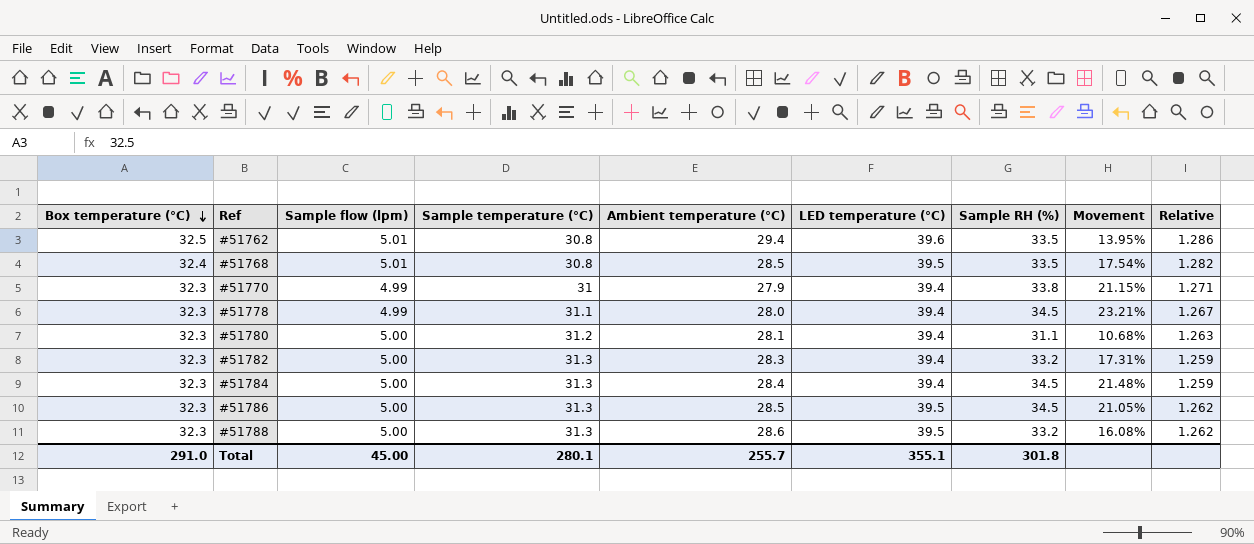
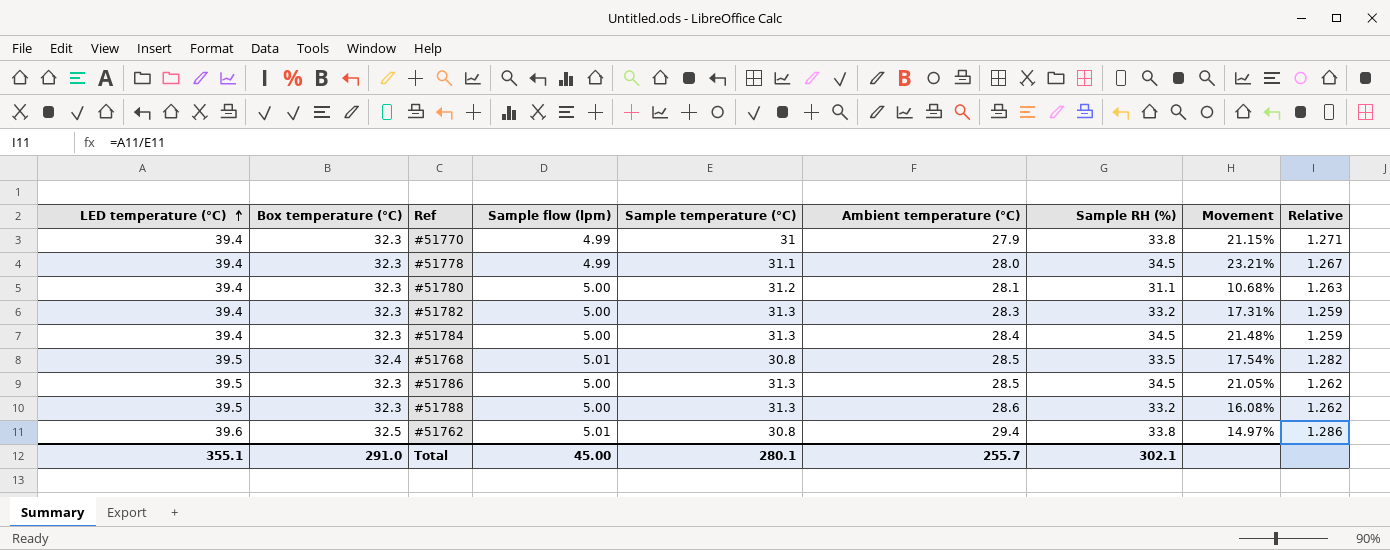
row order: Box temperature (°C) descending -> LED temperature (°C) ascending
column LED temperature (°C) | position: 6 -> 1
#51762 | Sample RH (%): 33.5 -> 33.8
#51762 | Movement: 13.95% -> 14.97%
Total | Sample RH (%): 301.8 -> 302.1

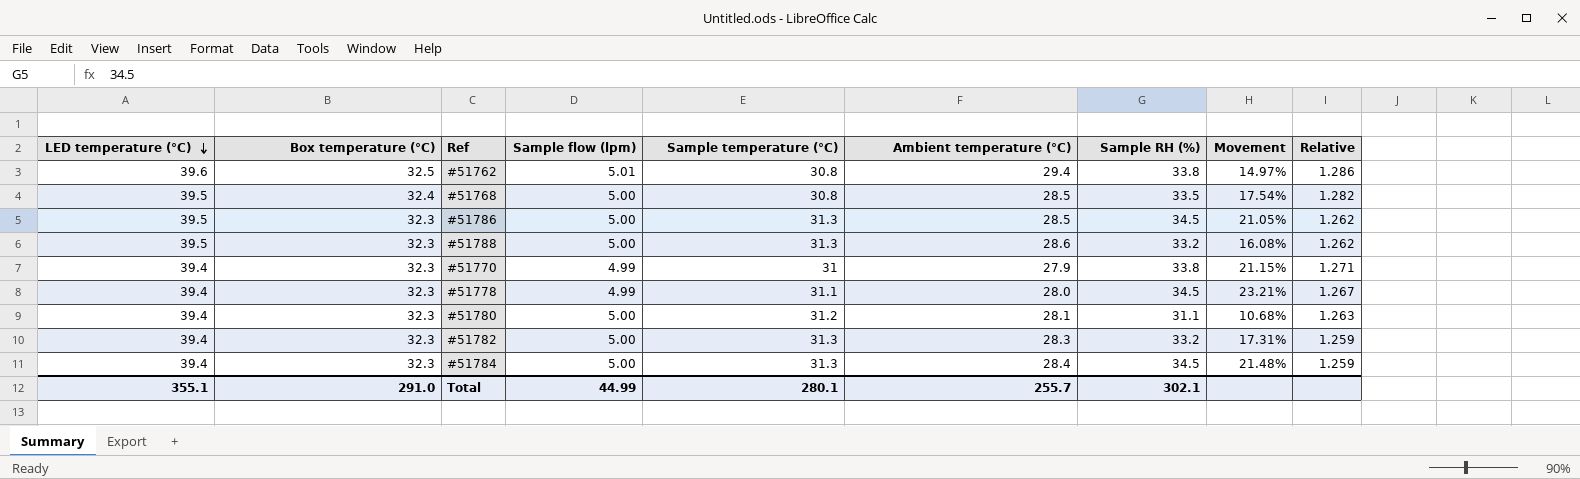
row order: LED temperature (°C) ascending -> LED temperature (°C) descending
#51768 | Sample flow (lpm): 5.01 -> 5.00
Total | Sample flow (lpm): 45.00 -> 44.99

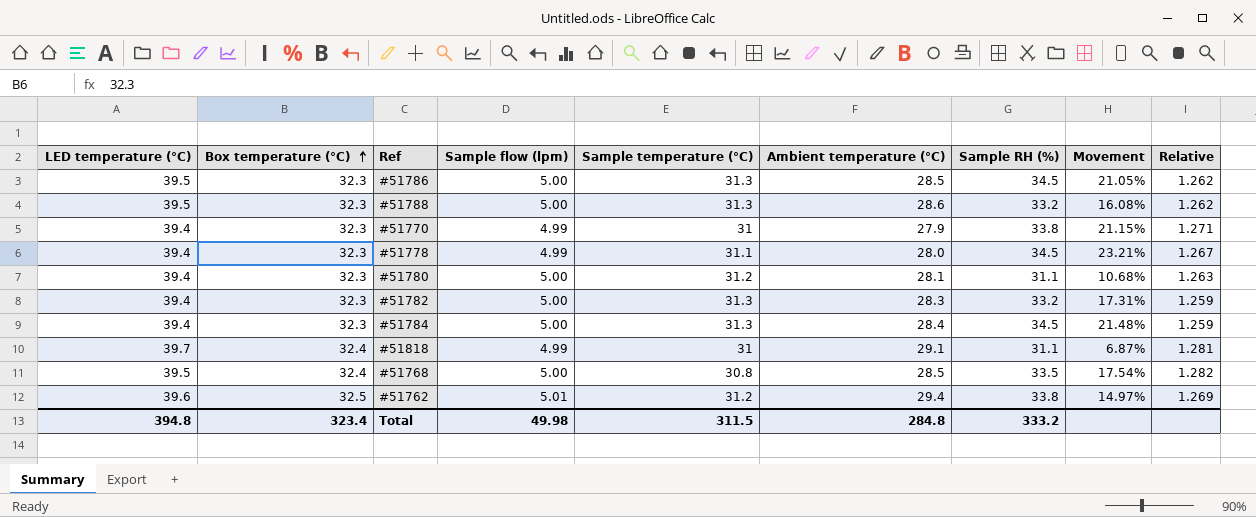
row order: LED temperature (°C) descending -> Box temperature (°C) ascending
row #51818: none -> 39.7 | 32.4 | 4.99 | 31 | 29.1 | 31.1 | 6.87% | 1.281
#51762 | Sample temperature (°C): 30.8 -> 31.2
#51762 | Relative: 1.286 -> 1.269
Total | LED temperature (°C): 355.1 -> 394.8
Total | Box temperature (°C): 291.0 -> 323.4
Total | Sample flow (lpm): 44.99 -> 49.98
Total | Sample temperature (°C): 280.1 -> 311.5
Total | Ambient temperature (°C): 255.7 -> 284.8
Total | Sample RH (%): 302.1 -> 333.2

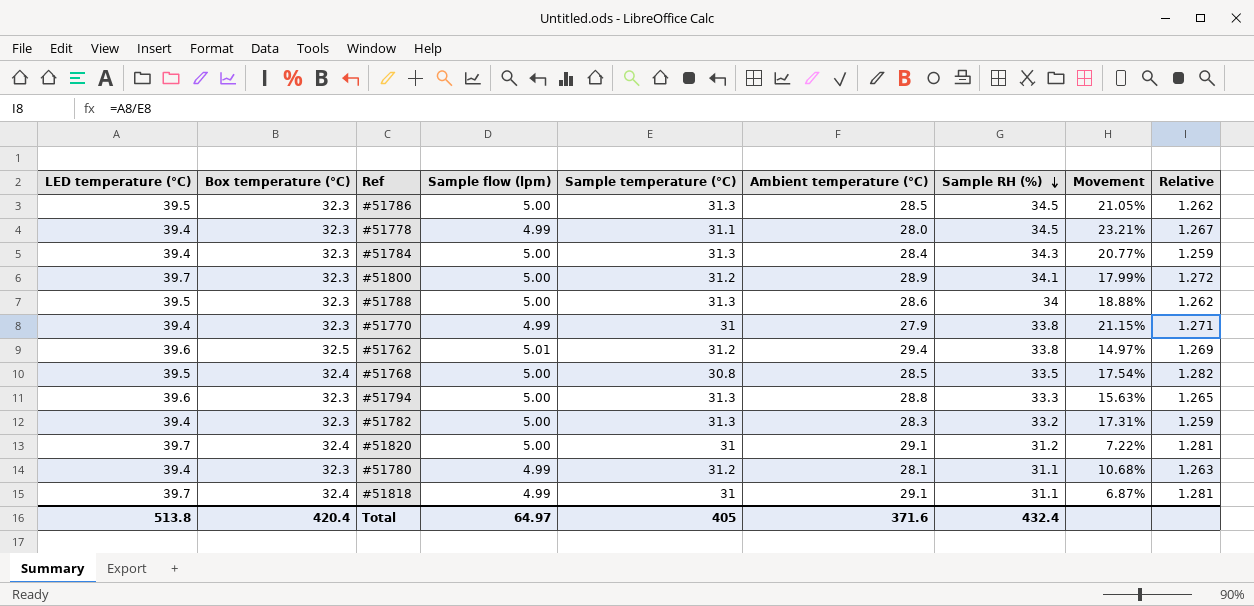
row order: Box temperature (°C) ascending -> Sample RH (%) descending
#51784 | Sample RH (%): 34.5 -> 34.3
#51784 | Movement: 21.48% -> 20.77%
row #51800: none -> 39.7 | 32.3 | 5.00 | 31.2 | 28.9 | 34.1 | 17.99% | 1.272
#51788 | Sample RH (%): 33.2 -> 34
#51788 | Movement: 16.08% -> 18.88%
row #51794: none -> 39.6 | 32.3 | 5.00 | 31.3 | 28.8 | 33.3 | 15.63% | 1.265
row #51820: none -> 39.7 | 32.4 | 5.00 | 31 | 29.1 | 31.2 | 7.22% | 1.281
#51780 | Sample flow (lpm): 5.00 -> 4.99
Total | LED temperature (°C): 394.8 -> 513.8
Total | Box temperature (°C): 323.4 -> 420.4
Total | Sample flow (lpm): 49.98 -> 64.97
Total | Sample temperature (°C): 311.5 -> 405
Total | Ambient temperature (°C): 284.8 -> 371.6
Total | Sample RH (%): 333.2 -> 432.4

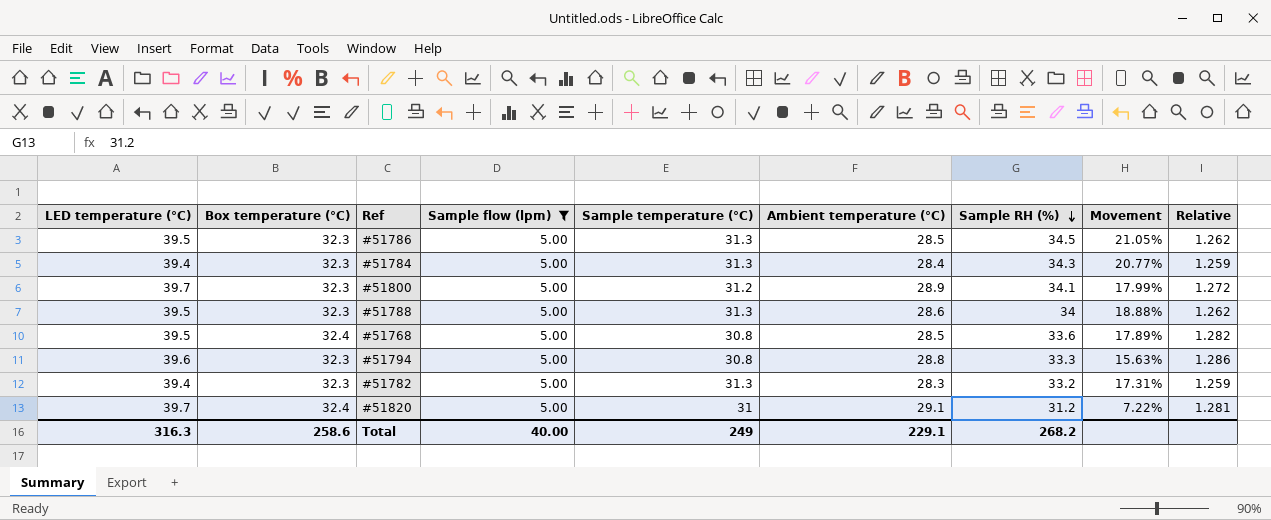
filter: none -> Sample flow (lpm) = 5.00
#51768 | Sample RH (%): 33.5 -> 33.6
#51768 | Movement: 17.54% -> 17.89%
#51794 | Sample temperature (°C): 31.3 -> 30.8
#51794 | Relative: 1.265 -> 1.286
Total | LED temperature (°C): 513.8 -> 316.3
Total | Box temperature (°C): 420.4 -> 258.6
Total | Sample flow (lpm): 64.97 -> 40.00
Total | Sample temperature (°C): 405 -> 249
Total | Ambient temperature (°C): 371.6 -> 229.1
Total | Sample RH (%): 432.4 -> 268.2

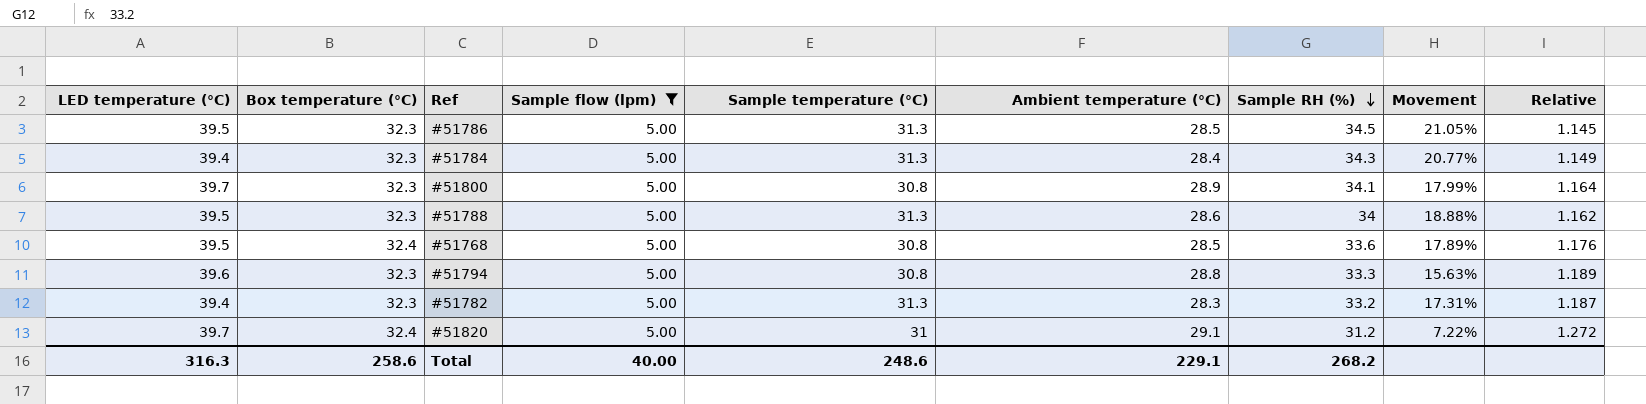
column Relative | formula: [LED temperature (°C)] / [Sample temperature (°C)] -> [LED temperature (°C)] / [Sample RH (%)]
#51800 | Sample temperature (°C): 31.2 -> 30.8
Total | Sample temperature (°C): 249 -> 248.6

